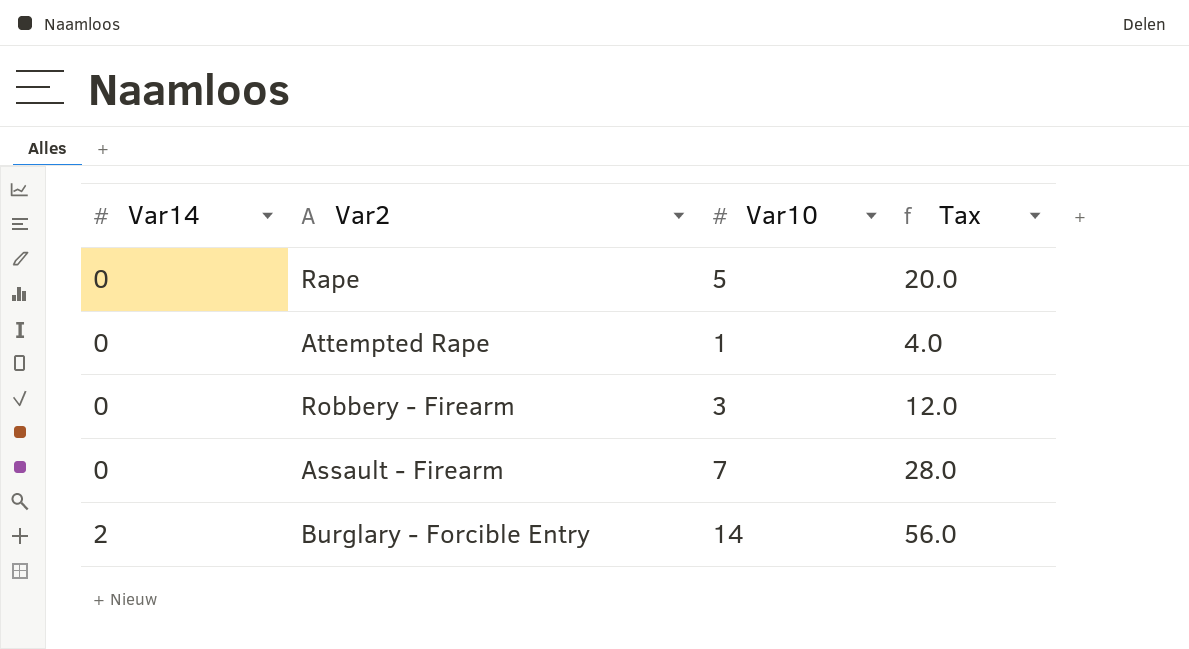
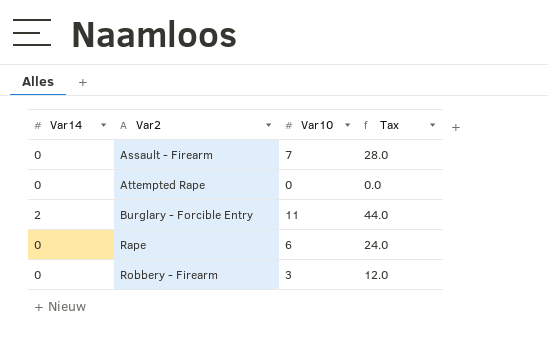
row order: Var14 ascending -> Var2 ascending
Attempted Rape | Var10: 1 -> 0
Attempted Rape | Tax: 4.0 -> 0.0
Burglary - Forcible Entry | Var10: 14 -> 11
Burglary - Forcible Entry | Tax: 56.0 -> 44.0
Rape | Var10: 5 -> 6
Rape | Tax: 20.0 -> 24.0

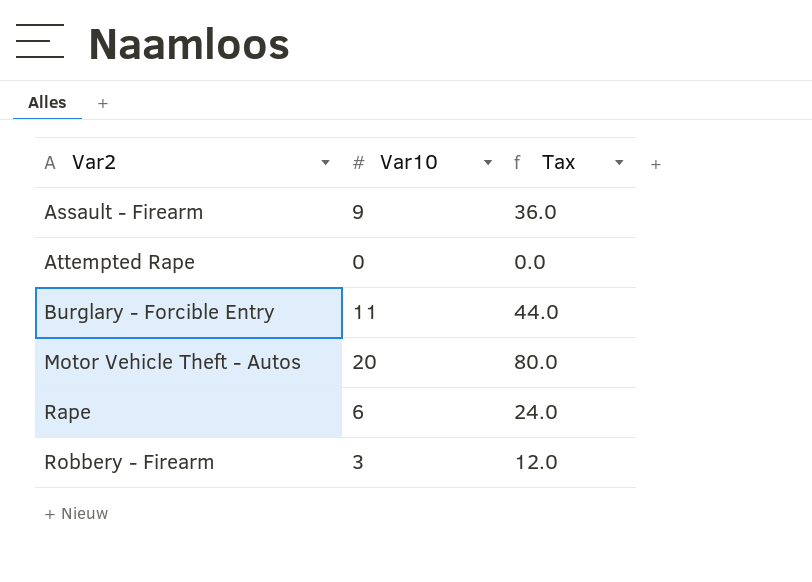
column Var14 | position: 1 -> none
Assault - Firearm | Var10: 7 -> 9
Assault - Firearm | Tax: 28.0 -> 36.0
row Motor Vehicle Theft - Autos: none -> 20 | 80.0

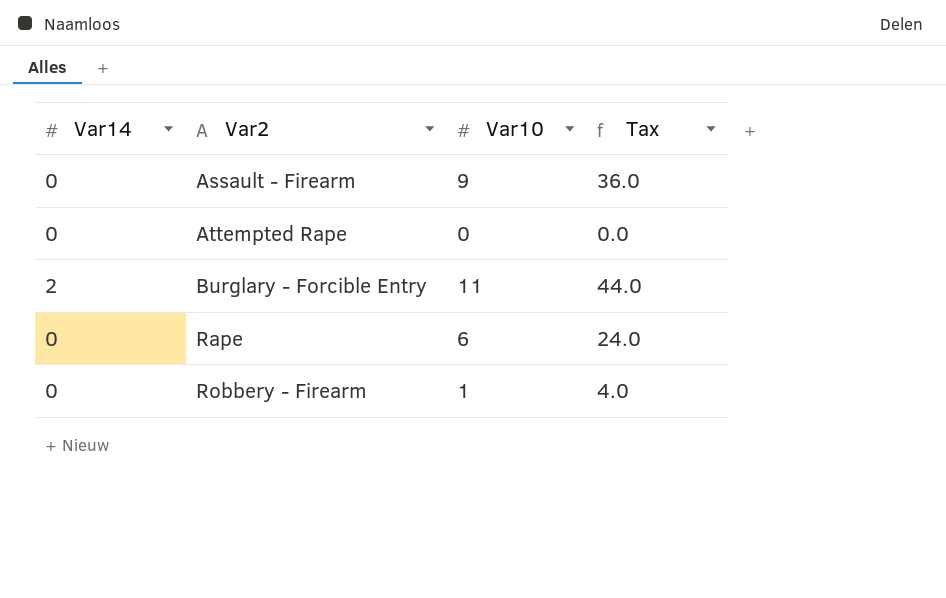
column Var14 | position: none -> 1
row Motor Vehicle Theft - Autos: 20 | 80.0 -> none
Robbery - Firearm | Var10: 3 -> 1
Robbery - Firearm | Tax: 12.0 -> 4.0

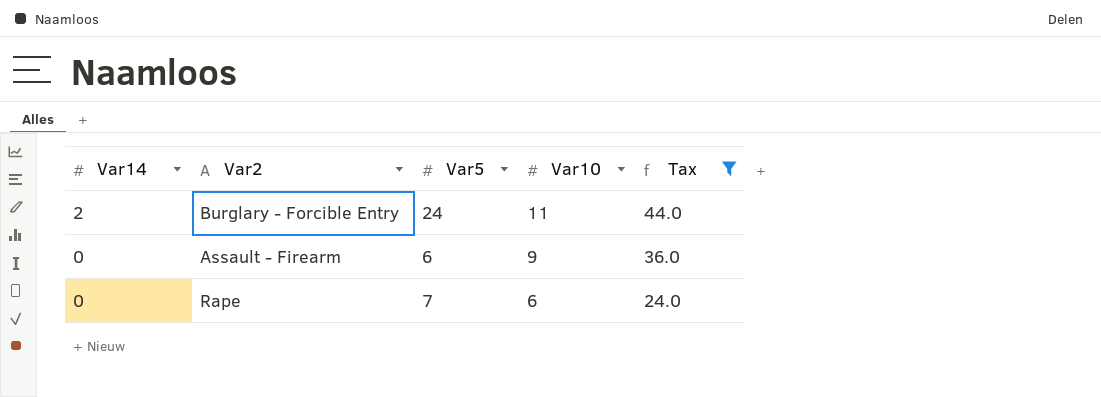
filter: none -> Tax >= 24.0
row order: Var2 ascending -> Var14 descending
column Var5 | position: none -> 3

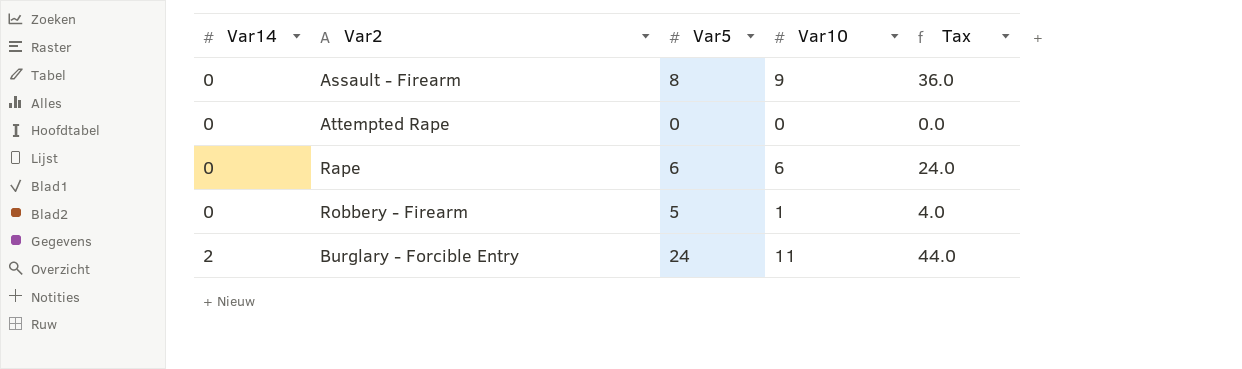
filter: Tax >= 24.0 -> none
row order: Var14 descending -> Var14 ascending
Assault - Firearm | Var5: 6 -> 8
Rape | Var5: 7 -> 6

